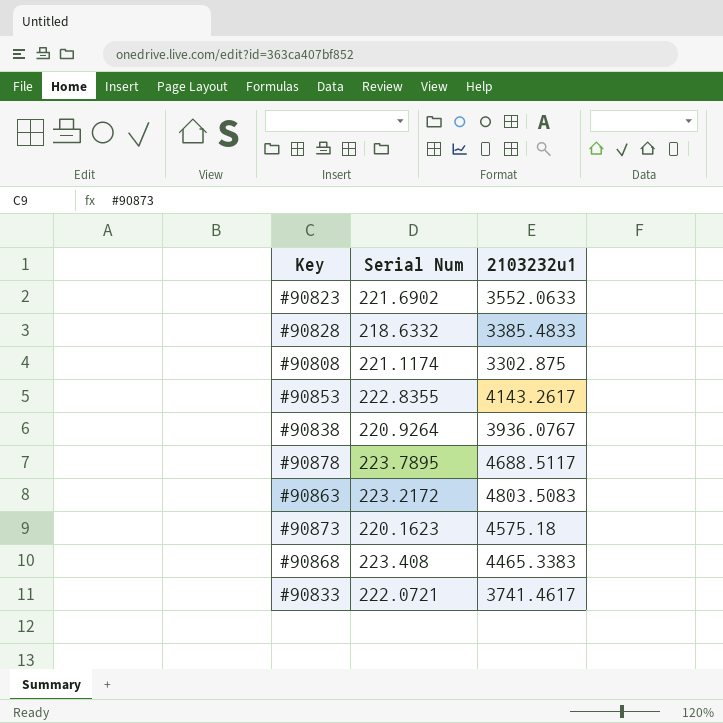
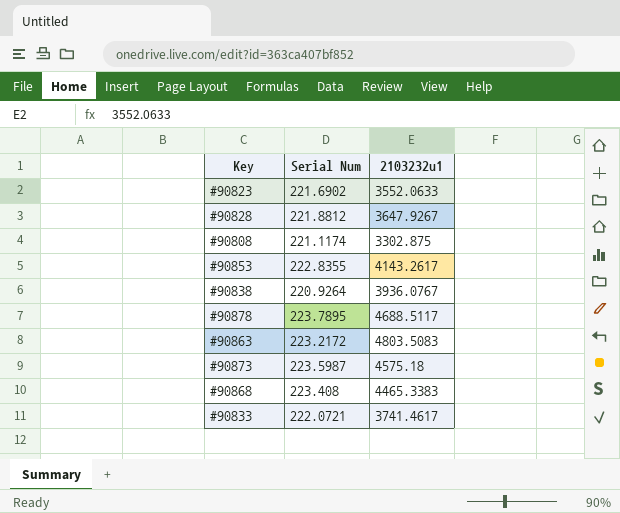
#90828 | Serial Num: 218.6332 -> 221.8812
#90828 | 2103232u1: 3385.4833 -> 3647.9267
#90873 | Serial Num: 220.1623 -> 223.5987

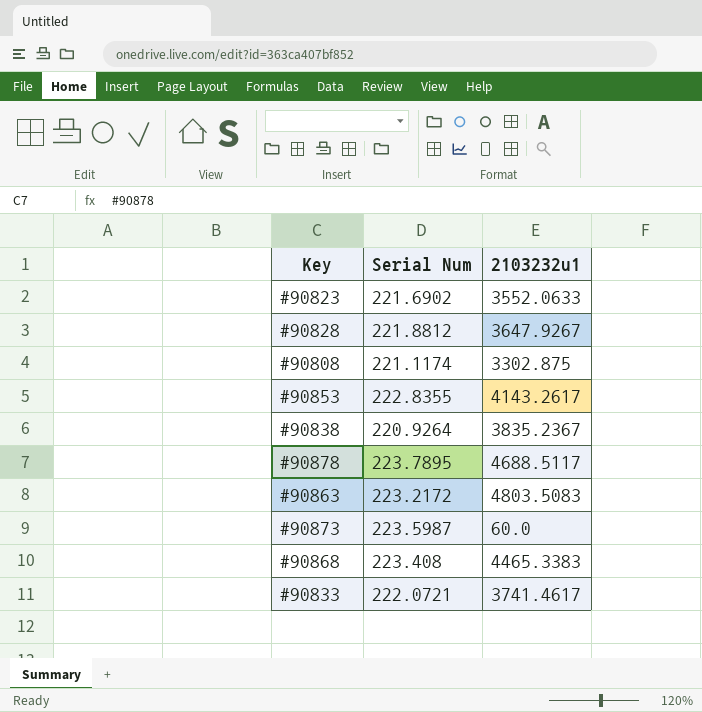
#90838 | 2103232u1: 3936.0767 -> 3835.2367
#90873 | 2103232u1: 4575.18 -> 60.0

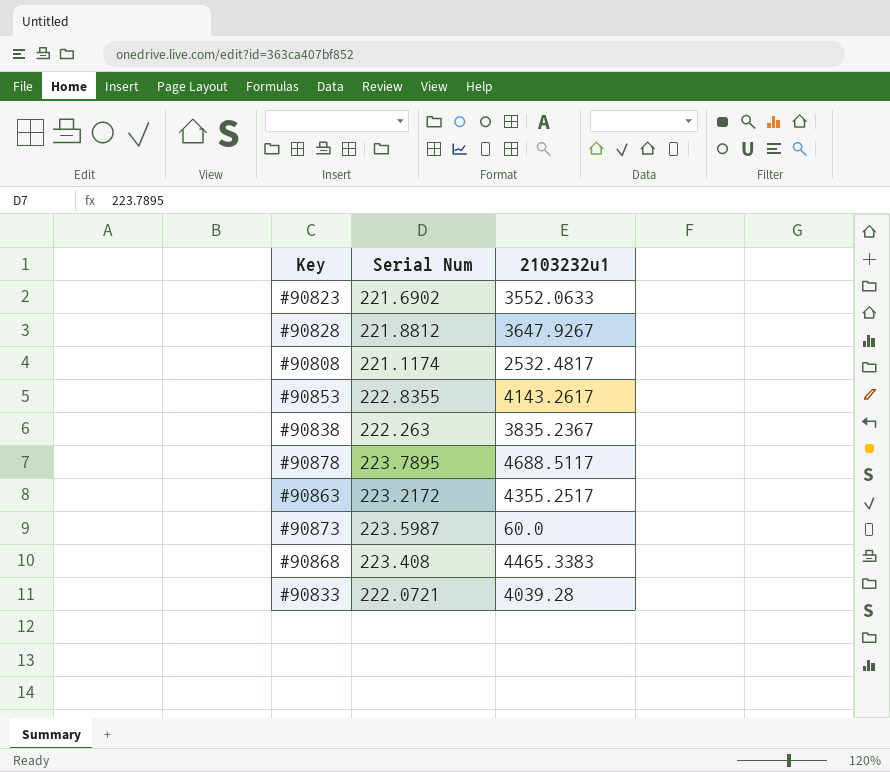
#90808 | 2103232u1: 3302.875 -> 2532.4817
#90838 | Serial Num: 220.9264 -> 222.263
#90863 | 2103232u1: 4803.5083 -> 4355.2517
#90833 | 2103232u1: 3741.4617 -> 4039.28

